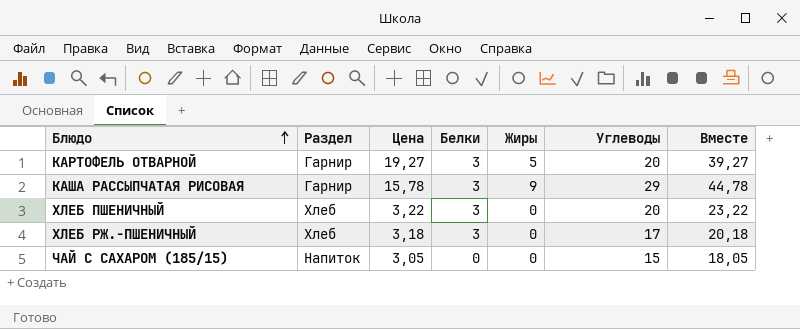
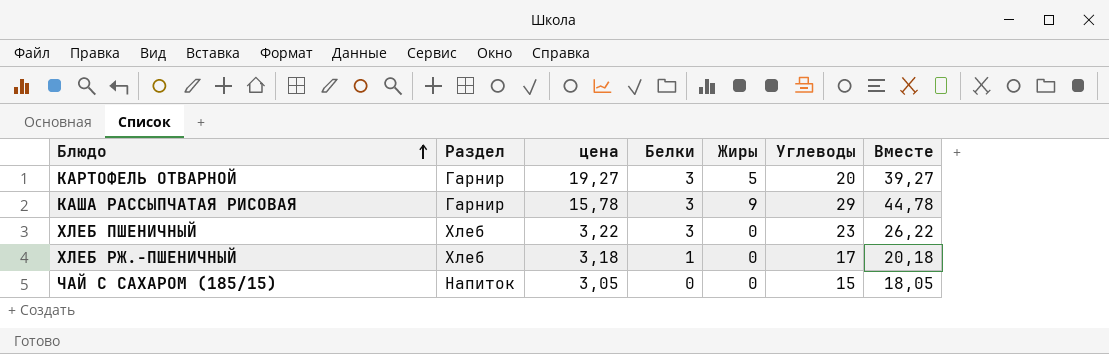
column name: Цена -> цена
ХЛЕБ ПШЕНИЧНЫЙ | Углеводы: 20 -> 23
ХЛЕБ ПШЕНИЧНЫЙ | Вместе: 23,22 -> 26,22
ХЛЕБ РЖ.-ПШЕНИЧНЫЙ | Белки: 3 -> 1

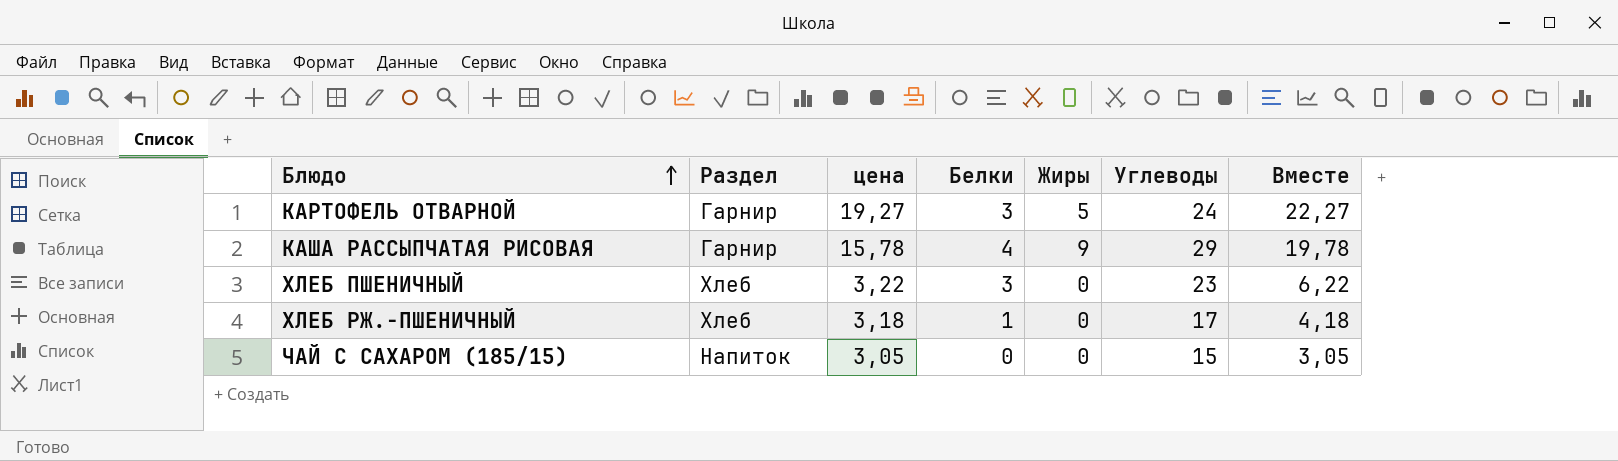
column Вместе | formula: [цена] + [Углеводы] -> [цена] + [Белки]
КАРТОФЕЛЬ ОТВАРНОЙ | Углеводы: 20 -> 24
КАША РАССЫПЧАТАЯ РИСОВАЯ | Белки: 3 -> 4

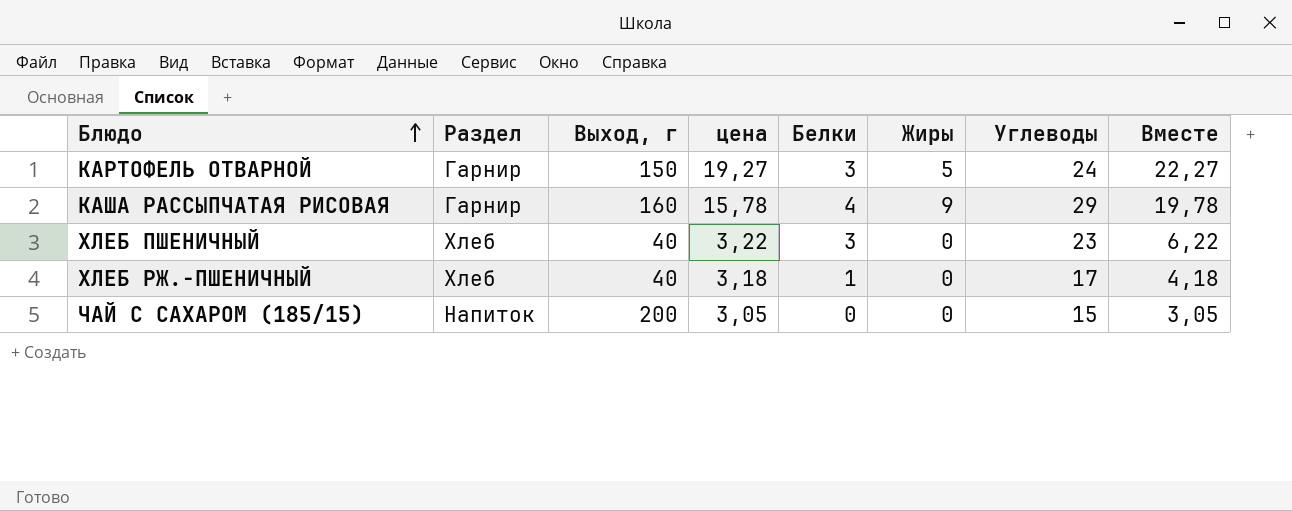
column Выход, г | position: none -> 3

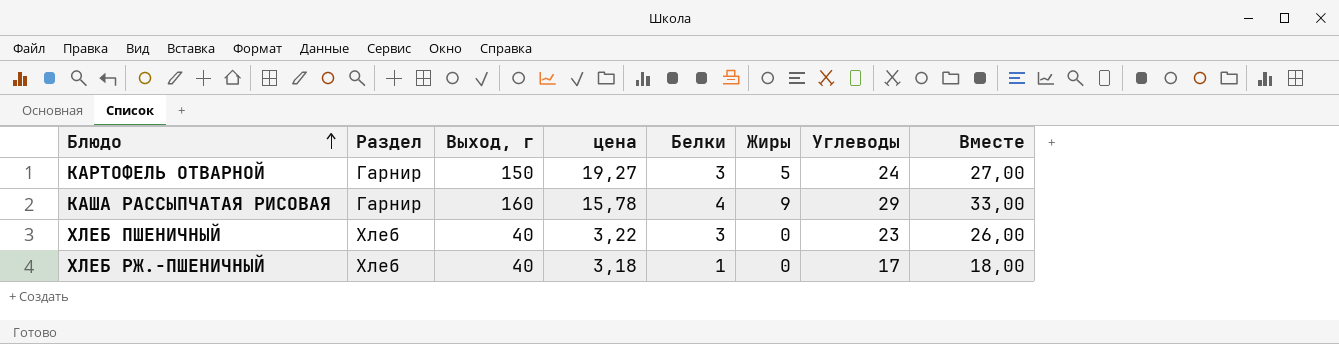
column Вместе | formula: [цена] + [Белки] -> [Белки] + [Углеводы]
row ЧАЙ С САХАРОМ (185/15): Напиток | 200 | 3,05 | 0 | 0 | 15 | 3,05 -> none

